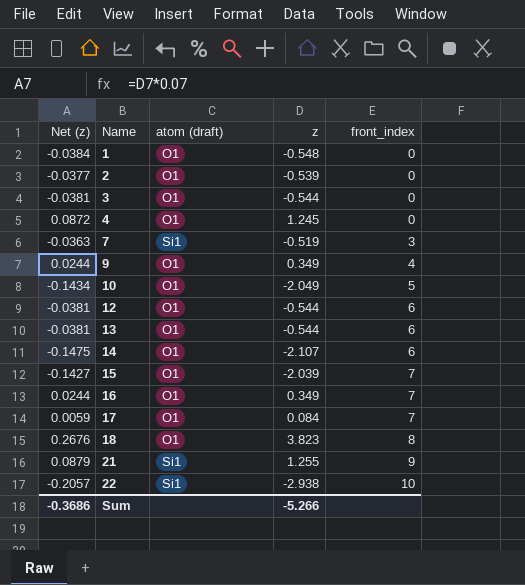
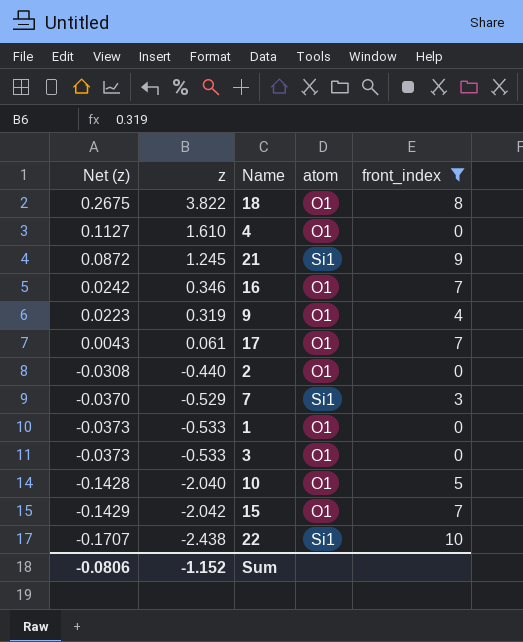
filter: none -> front_index != 6
row order: Name ascending -> Net (z) descending
column z | position: 4 -> 2
column name: atom (draft) -> atom
18 | Net (z): 0.2676 -> 0.2675
18 | z: 3.823 -> 3.822
4 | Net (z): 0.0872 -> 0.1127
4 | z: 1.245 -> 1.610
21 | Net (z): 0.0879 -> 0.0872
21 | z: 1.255 -> 1.245
16 | Net (z): 0.0244 -> 0.0242
16 | z: 0.349 -> 0.346
9 | Net (z): 0.0244 -> 0.0223
9 | z: 0.349 -> 0.319
17 | Net (z): 0.0059 -> 0.0043
17 | z: 0.084 -> 0.061
2 | Net (z): -0.0377 -> -0.0308
2 | z: -0.539 -> -0.440
7 | Net (z): -0.0363 -> -0.0370
7 | z: -0.519 -> -0.529
1 | Net (z): -0.0384 -> -0.0373
1 | z: -0.548 -> -0.533
3 | Net (z): -0.0381 -> -0.0373
3 | z: -0.544 -> -0.533
10 | Net (z): -0.1434 -> -0.1428
10 | z: -2.049 -> -2.040
15 | Net (z): -0.1427 -> -0.1429
15 | z: -2.039 -> -2.042
22 | Net (z): -0.2057 -> -0.1707
22 | z: -2.938 -> -2.438
Sum | Net (z): -0.3686 -> -0.0806
Sum | z: -5.266 -> -1.152

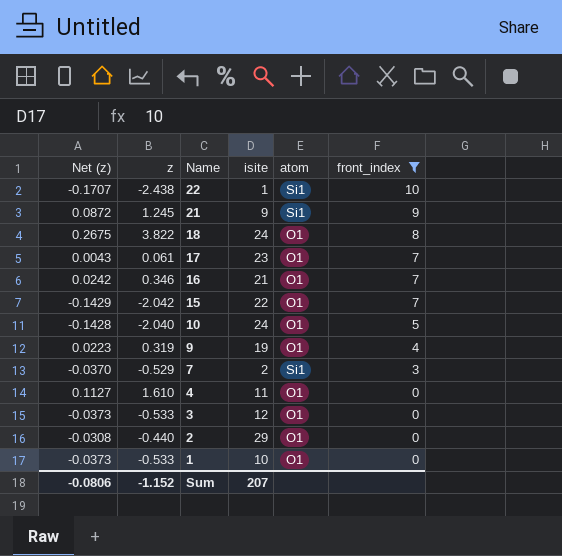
row order: Net (z) descending -> Name descending
column isite | position: none -> 4

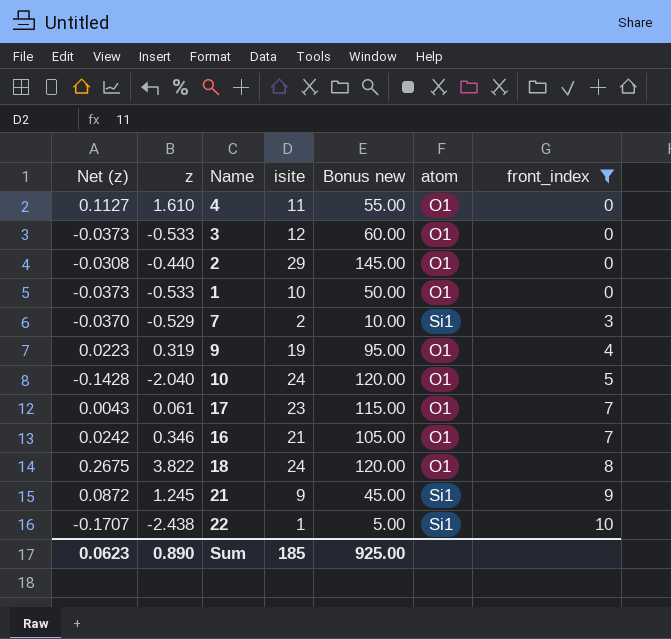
row order: Name descending -> front_index ascending
column Bonus new | formula: none -> [isite] * 5
row 15: -0.1429 | -2.042 | 22 | O1 | 7 -> none
Sum | Net (z): -0.0806 -> 0.0623
Sum | z: -1.152 -> 0.890
Sum | isite: 207 -> 185

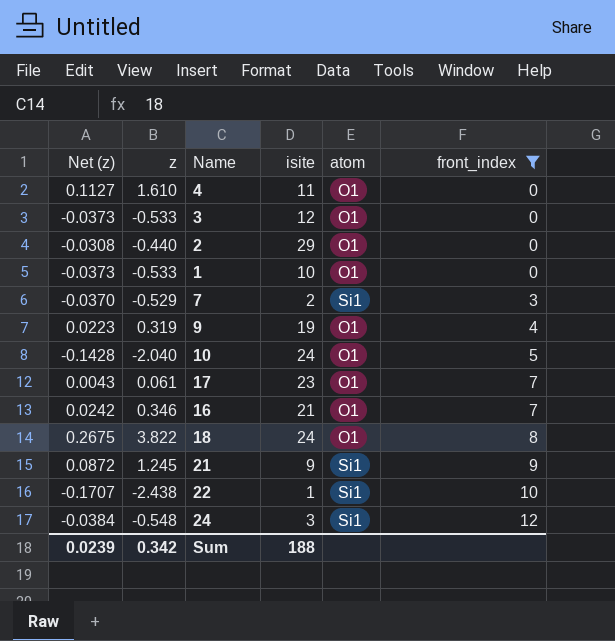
column Bonus new | formula: [isite] * 5 -> none
row 24: none -> -0.0384 | -0.548 | 3 | Si1 | 12
Sum | Net (z): 0.0623 -> 0.0239
Sum | z: 0.890 -> 0.342
Sum | isite: 185 -> 188

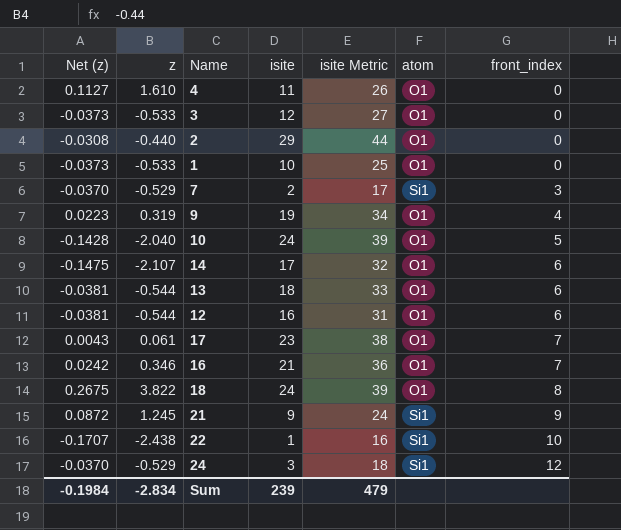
filter: front_index != 6 -> none
column isite Metric | formula: none -> [isite] + 15
24 | Net (z): -0.0384 -> -0.0370
24 | z: -0.548 -> -0.529
Sum | Net (z): 0.0239 -> -0.1984
Sum | z: 0.342 -> -2.834
Sum | isite: 188 -> 239

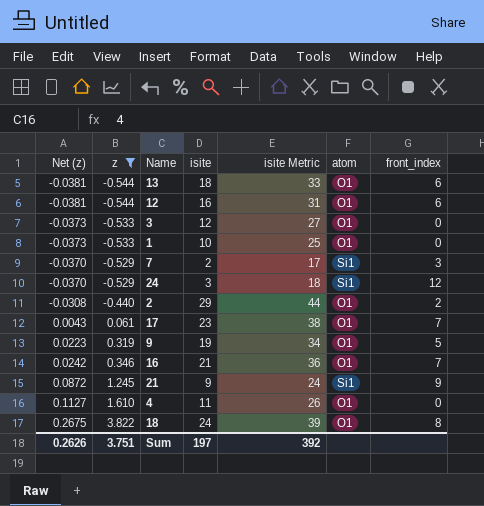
filter: none -> z >= -0.544
row order: front_index ascending -> Net (z) ascending
2 | front_index: 0 -> 2
9 | front_index: 4 -> 5
Sum | Net (z): -0.1984 -> 0.2626
Sum | z: -2.834 -> 3.751
Sum | isite: 239 -> 197
Sum | isite Metric: 479 -> 392

